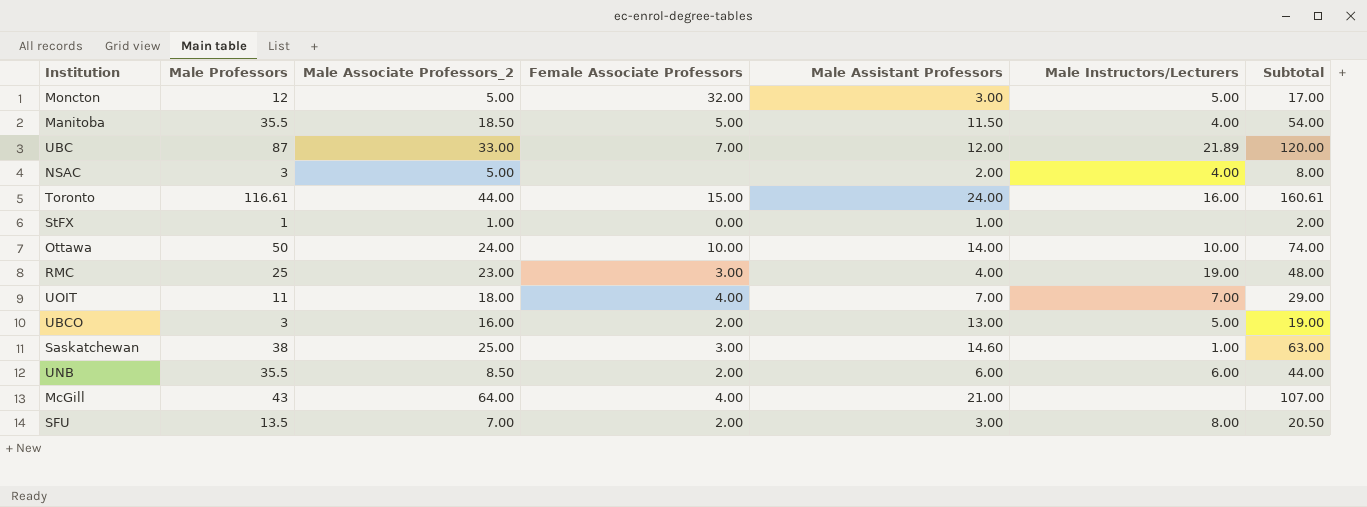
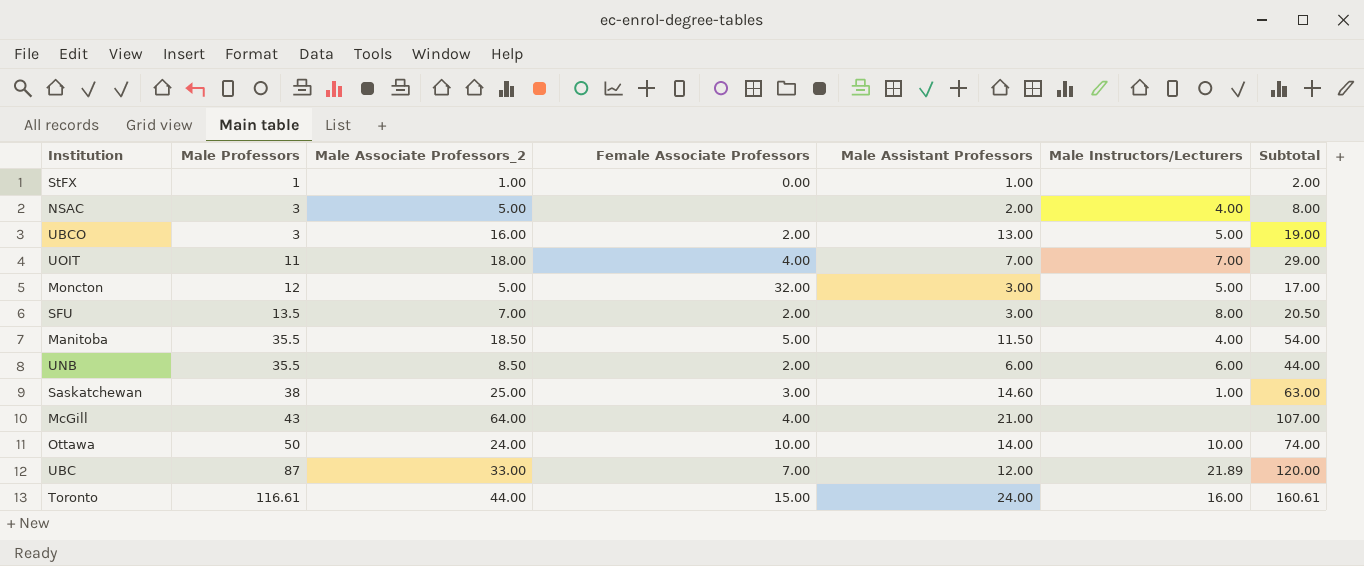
row order: none -> Male Professors ascending
row RMC: 25 | 23.00 | 3.00 | 4.00 | 19.00 | 48.00 -> none

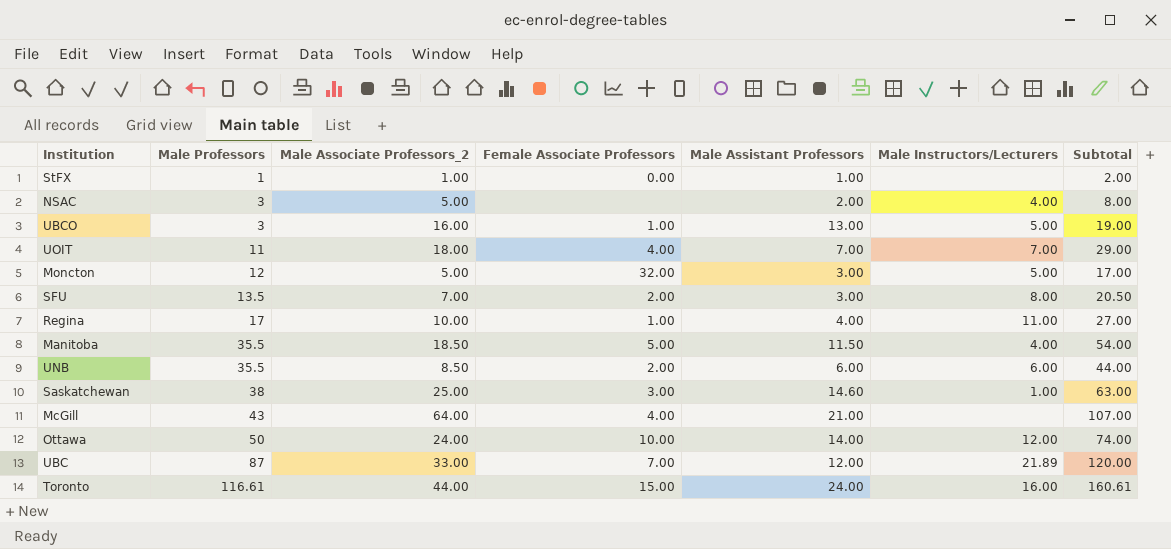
UBCO | Female Associate Professors: 2.00 -> 1.00
row Regina: none -> 17 | 10.00 | 1.00 | 4.00 | 11.00 | 27.00
Ottawa | Male Instructors/Lecturers: 10.00 -> 12.00

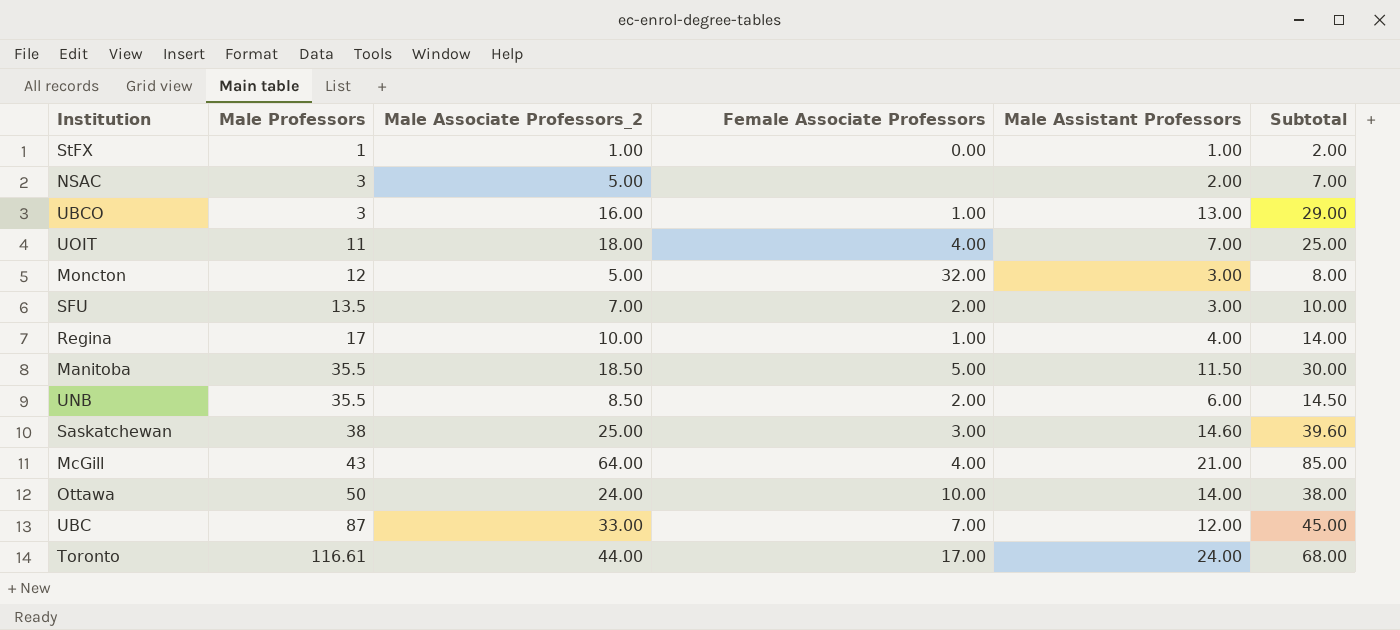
column Male Instructors/Lecturers | position: 6 -> none
column Subtotal | formula: [Male Professors] + [Male Associate Professors_2] -> [Male Associate Professors_2] + [Male Assistant Professors]
Toronto | Female Associate Professors: 15.00 -> 17.00

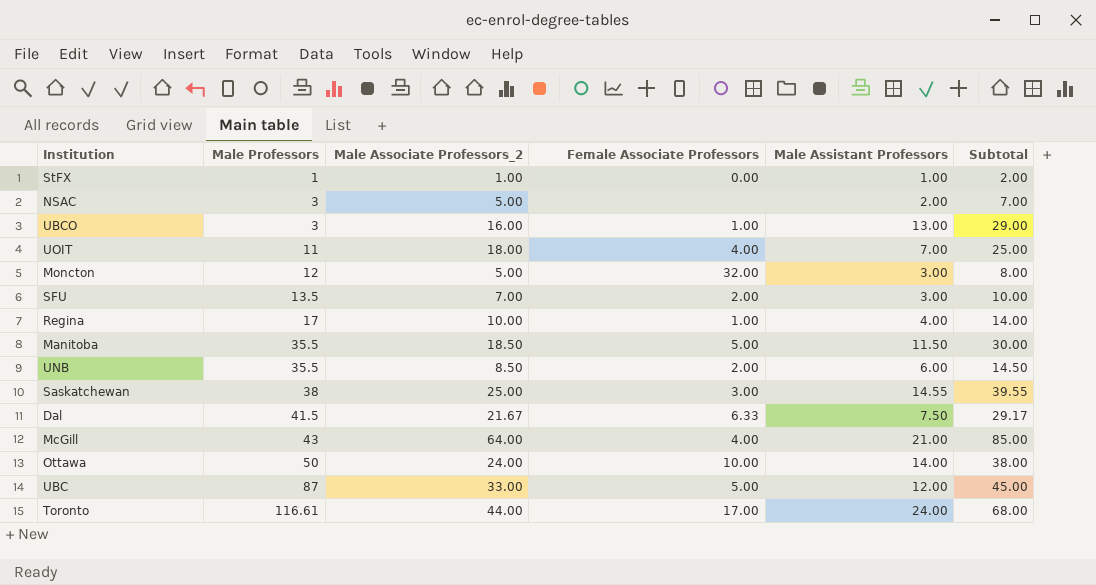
Saskatchewan | Male Assistant Professors: 14.60 -> 14.55
Saskatchewan | Subtotal: 39.60 -> 39.55
row Dal: none -> 41.5 | 21.67 | 6.33 | 7.50 | 29.17
UBC | Female Associate Professors: 7.00 -> 5.00

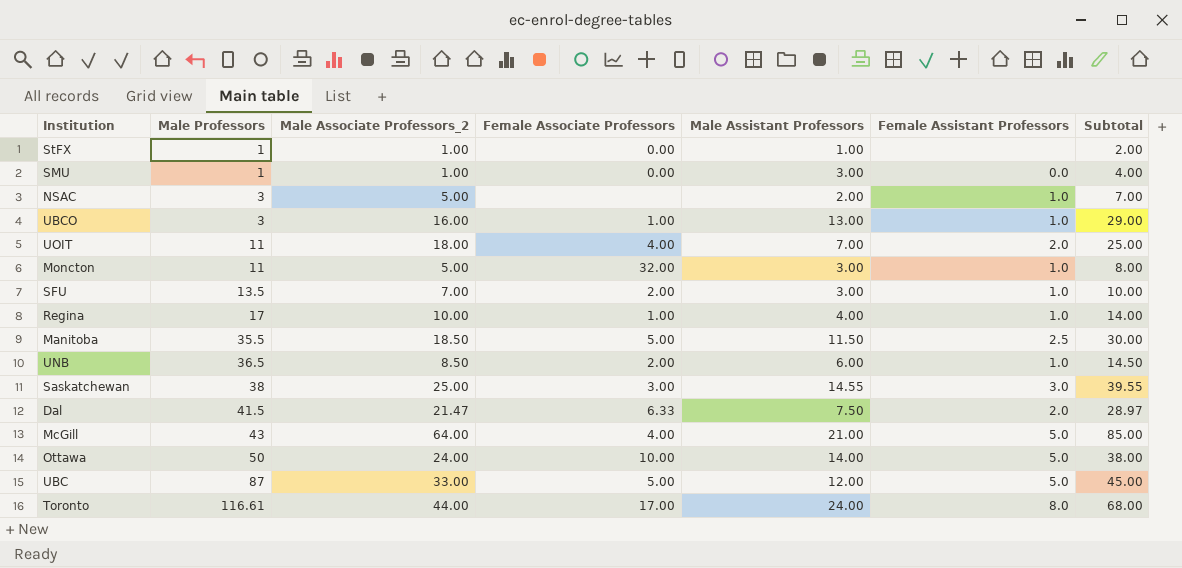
column Female Assistant Professors | position: none -> 6
row SMU: none -> 1 | 1.00 | 0.00 | 3.00 | 0.0 | 4.00
Moncton | Male Professors: 12 -> 11
UNB | Male Professors: 35.5 -> 36.5
Dal | Male Associate Professors_2: 21.67 -> 21.47
Dal | Subtotal: 29.17 -> 28.97

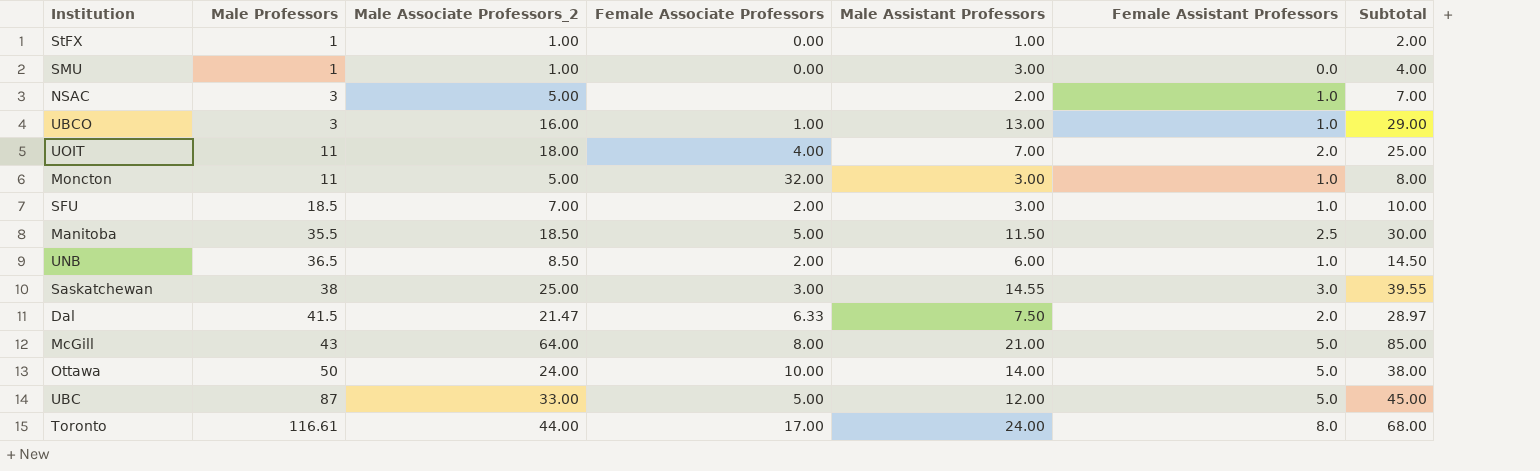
row Regina: 17 | 10.00 | 1.00 | 4.00 | 1.0 | 14.00 -> none
SFU | Male Professors: 13.5 -> 18.5
McGill | Female Associate Professors: 4.00 -> 8.00

